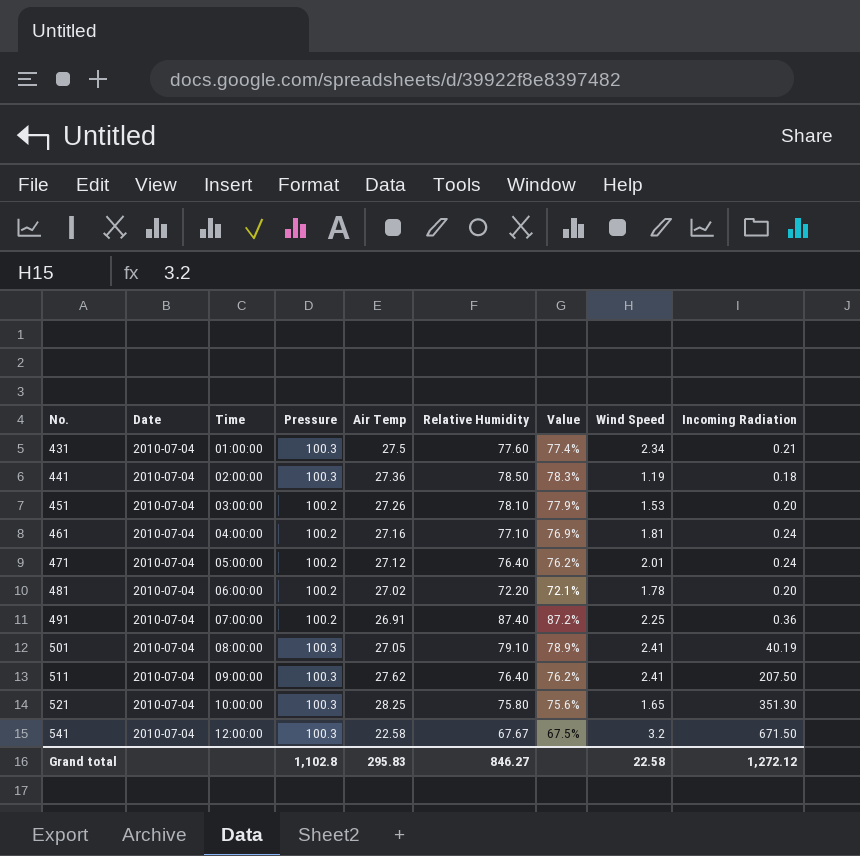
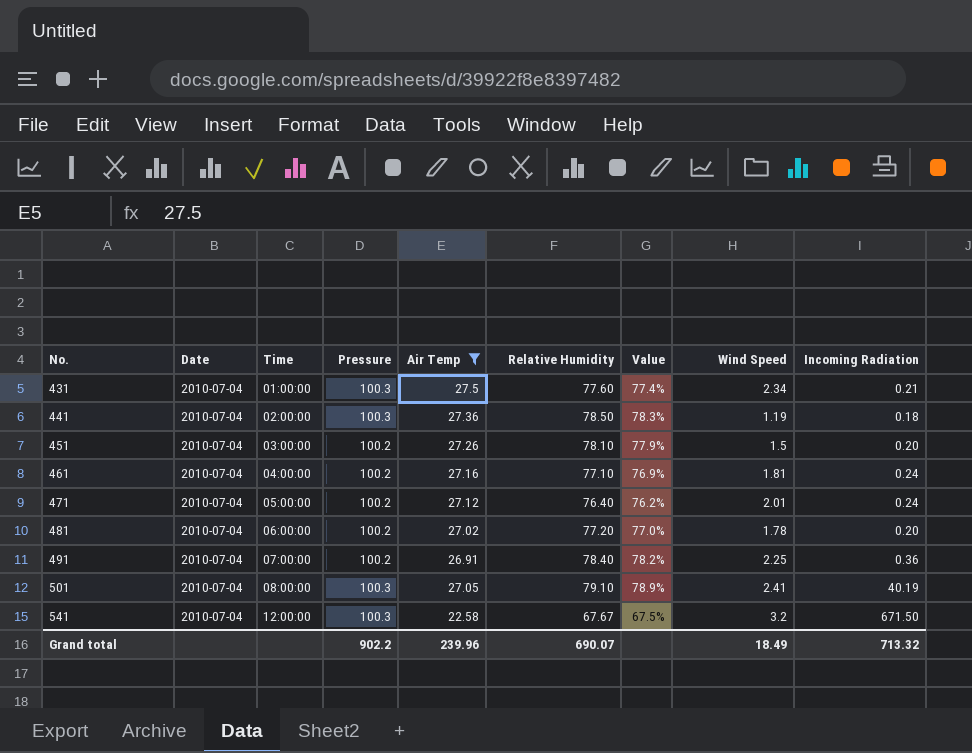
filter: none -> Air Temp <= 27.5
451 | Wind Speed: 1.53 -> 1.5
481 | Relative Humidity: 72.20 -> 77.20
481 | Value: 72.1% -> 77.0%
491 | Relative Humidity: 87.40 -> 78.40
491 | Value: 87.2% -> 78.2%
Grand total | Pressure: 1,102.8 -> 902.2
Grand total | Air Temp: 295.83 -> 239.96
Grand total | Relative Humidity: 846.27 -> 690.07
Grand total | Wind Speed: 22.58 -> 18.49
Grand total | Incoming Radiation: 1,272.12 -> 713.32

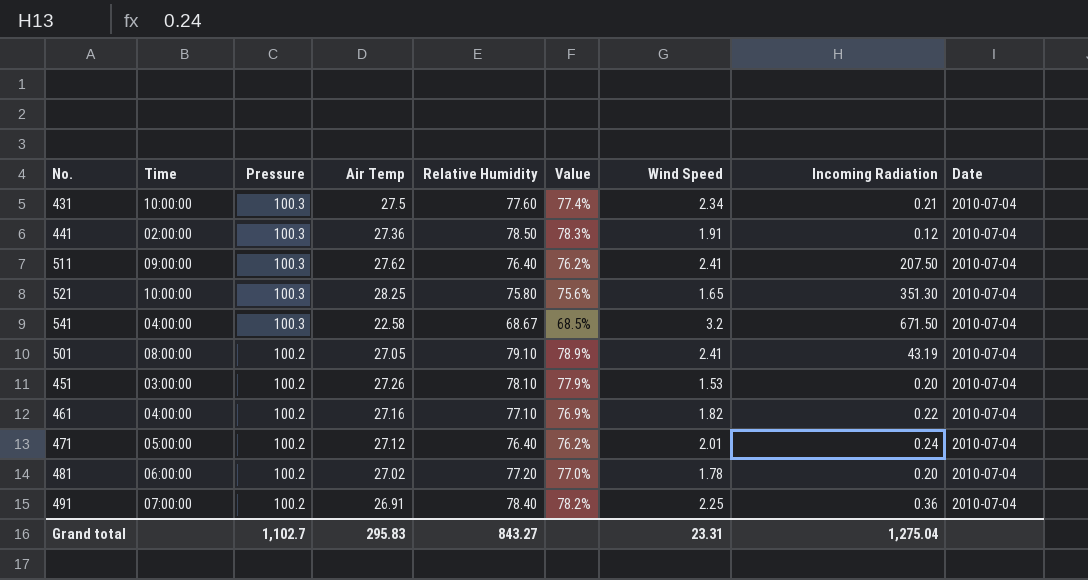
filter: Air Temp <= 27.5 -> none
row order: No. ascending -> Pressure descending
column Date | position: 2 -> 9
431 | Time: 01:00:00 -> 10:00:00
441 | Wind Speed: 1.19 -> 1.91
441 | Incoming Radiation: 0.18 -> 0.12
541 | Time: 12:00:00 -> 04:00:00
541 | Relative Humidity: 67.67 -> 68.67
541 | Value: 67.5% -> 68.5%
501 | Pressure: 100.3 -> 100.2
501 | Incoming Radiation: 40.19 -> 43.19
451 | Wind Speed: 1.5 -> 1.53
461 | Wind Speed: 1.81 -> 1.82
461 | Incoming Radiation: 0.24 -> 0.22
Grand total | Pressure: 902.2 -> 1,102.7
Grand total | Air Temp: 239.96 -> 295.83
Grand total | Relative Humidity: 690.07 -> 843.27
Grand total | Wind Speed: 18.49 -> 23.31
Grand total | Incoming Radiation: 713.32 -> 1,275.04

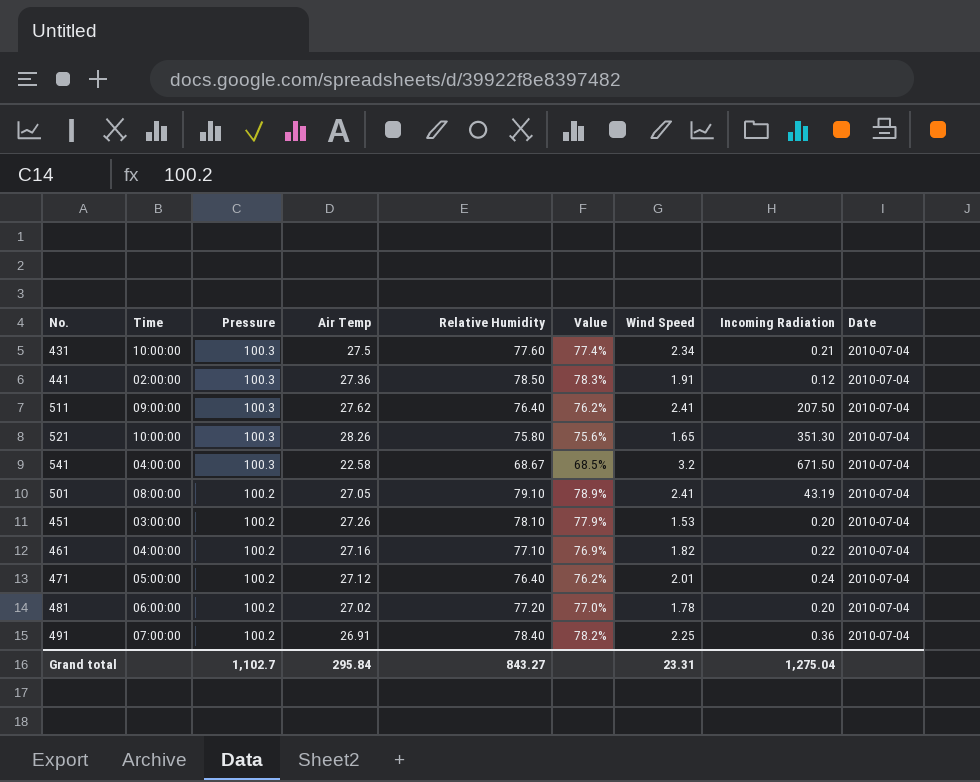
521 | Air Temp: 28.25 -> 28.26
Grand total | Air Temp: 295.83 -> 295.84

